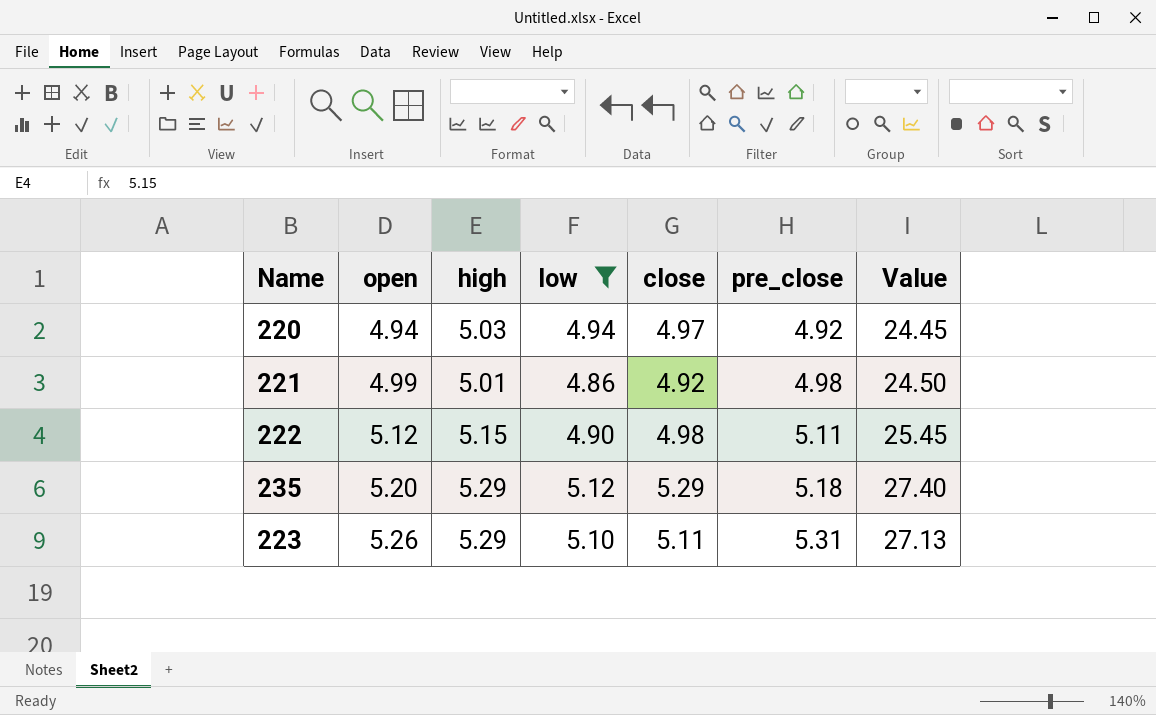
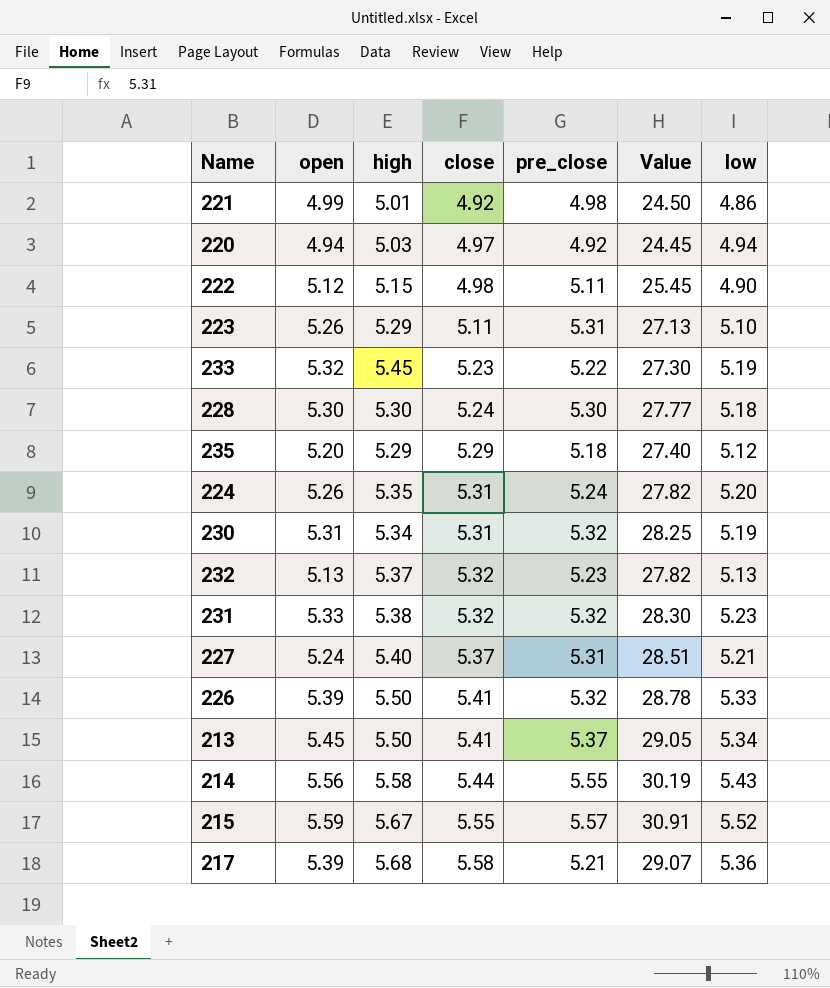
filter: low <= 5.12 -> none
row order: open ascending -> close ascending
column low | position: 4 -> 7

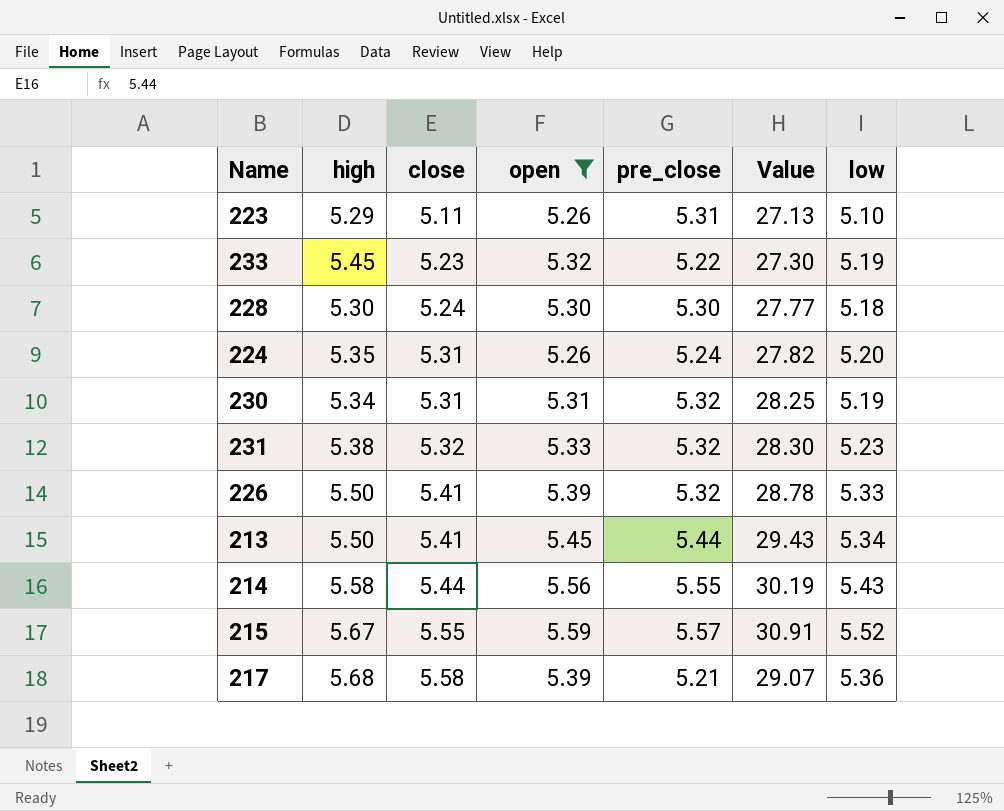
filter: none -> open >= 5.26
column open | position: 2 -> 4
213 | pre_close: 5.37 -> 5.44
213 | Value: 29.05 -> 29.43

